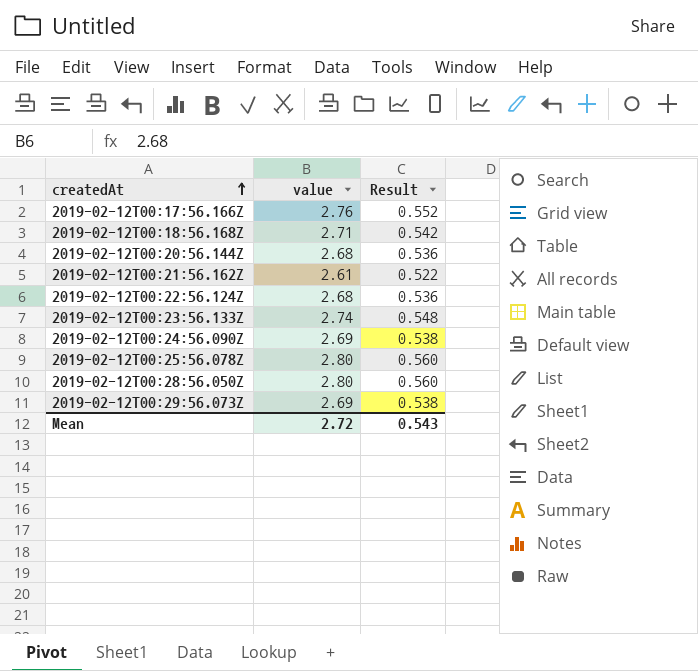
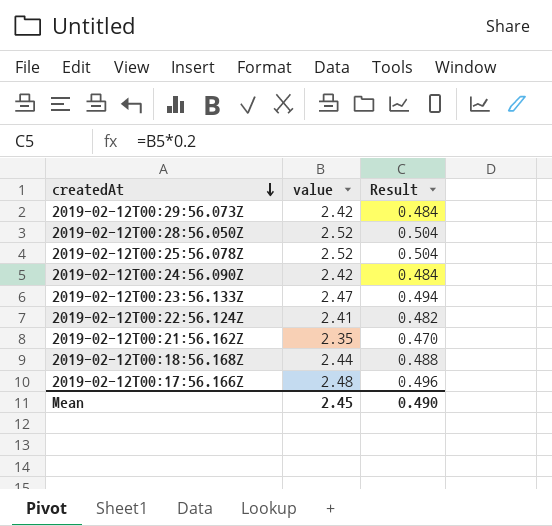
row order: createdAt ascending -> createdAt descending
row 2019-02-12T00:20:56.144Z: 2.68 | 0.536 -> none
2019-02-12T00:29:56.073Z | value: 2.69 -> 2.42
2019-02-12T00:29:56.073Z | Result: 0.538 -> 0.484
2019-02-12T00:28:56.050Z | value: 2.80 -> 2.52
2019-02-12T00:28:56.050Z | Result: 0.560 -> 0.504
2019-02-12T00:25:56.078Z | value: 2.80 -> 2.52
2019-02-12T00:25:56.078Z | Result: 0.560 -> 0.504
2019-02-12T00:24:56.090Z | value: 2.69 -> 2.42
2019-02-12T00:24:56.090Z | Result: 0.538 -> 0.484
2019-02-12T00:23:56.133Z | value: 2.74 -> 2.47
2019-02-12T00:23:56.133Z | Result: 0.548 -> 0.494
2019-02-12T00:22:56.124Z | value: 2.68 -> 2.41
2019-02-12T00:22:56.124Z | Result: 0.536 -> 0.482
2019-02-12T00:21:56.162Z | value: 2.61 -> 2.35
2019-02-12T00:21:56.162Z | Result: 0.522 -> 0.470
2019-02-12T00:18:56.168Z | value: 2.71 -> 2.44
2019-02-12T00:18:56.168Z | Result: 0.542 -> 0.488
2019-02-12T00:17:56.166Z | value: 2.76 -> 2.48
2019-02-12T00:17:56.166Z | Result: 0.552 -> 0.496
Mean | value: 2.72 -> 2.45
Mean | Result: 0.543 -> 0.490

